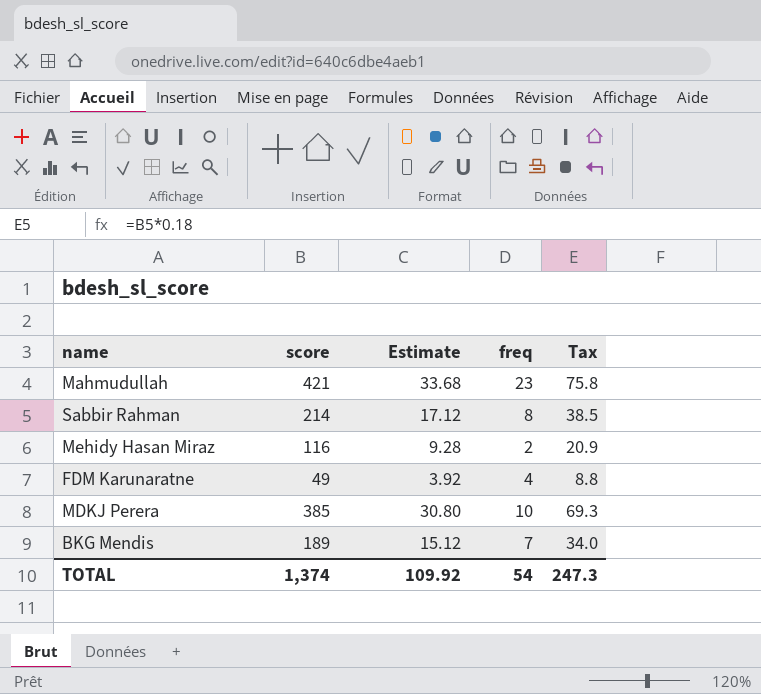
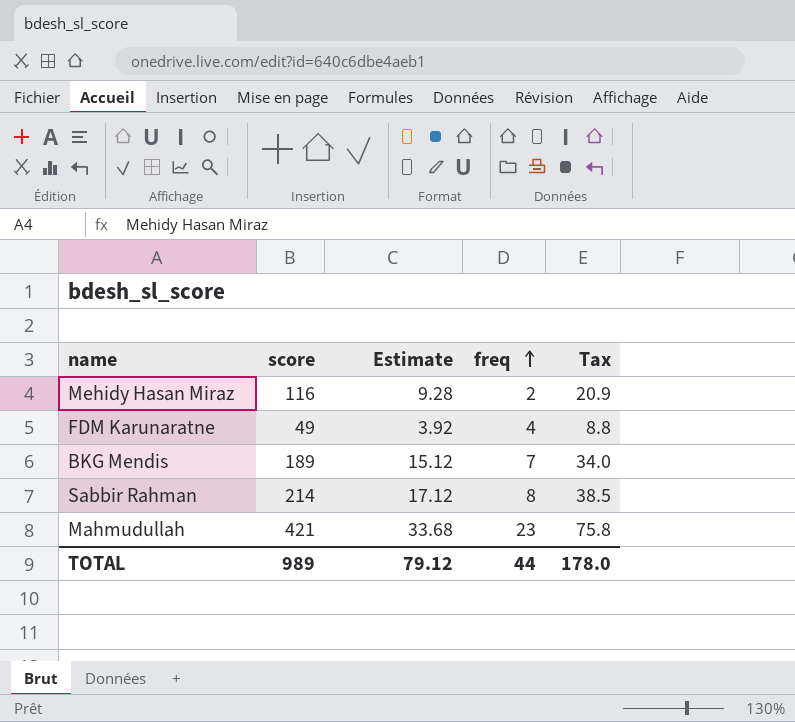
row order: none -> freq ascending
row MDKJ Perera: 385 | 30.80 | 10 | 69.3 -> none
TOTAL | score: 1,374 -> 989
TOTAL | Estimate: 109.92 -> 79.12
TOTAL | freq: 54 -> 44
TOTAL | Tax: 247.3 -> 178.0

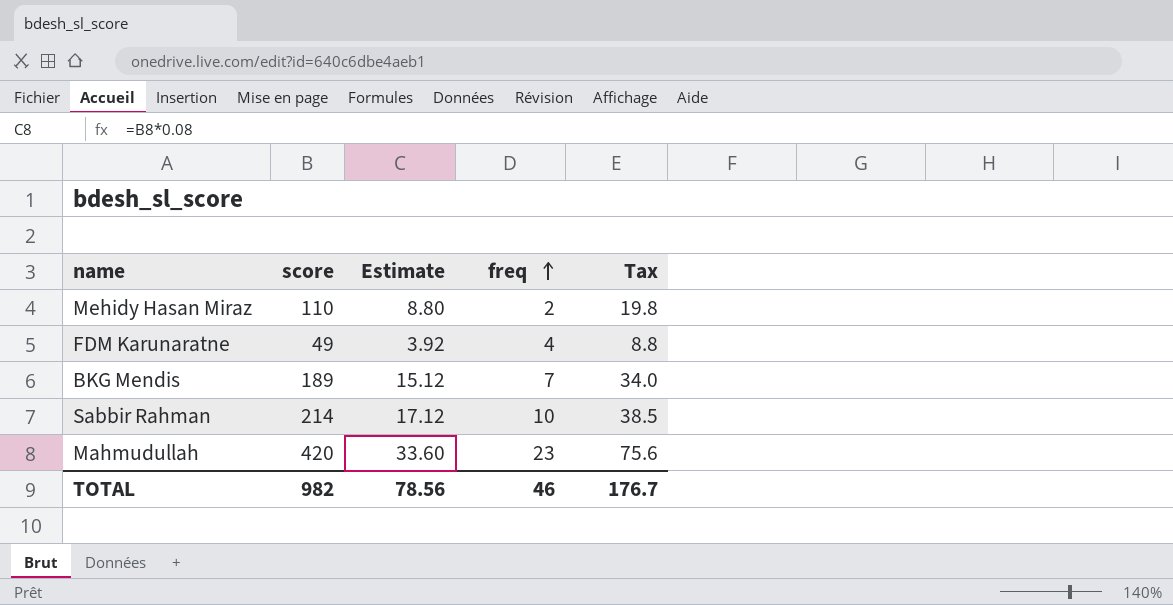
Mehidy Hasan Miraz | score: 116 -> 110
Mehidy Hasan Miraz | Estimate: 9.28 -> 8.80
Mehidy Hasan Miraz | Tax: 20.9 -> 19.8
Sabbir Rahman | freq: 8 -> 10
Mahmudullah | score: 421 -> 420
Mahmudullah | Estimate: 33.68 -> 33.60
Mahmudullah | Tax: 75.8 -> 75.6
TOTAL | score: 989 -> 982
TOTAL | Estimate: 79.12 -> 78.56
TOTAL | freq: 44 -> 46
TOTAL | Tax: 178.0 -> 176.7

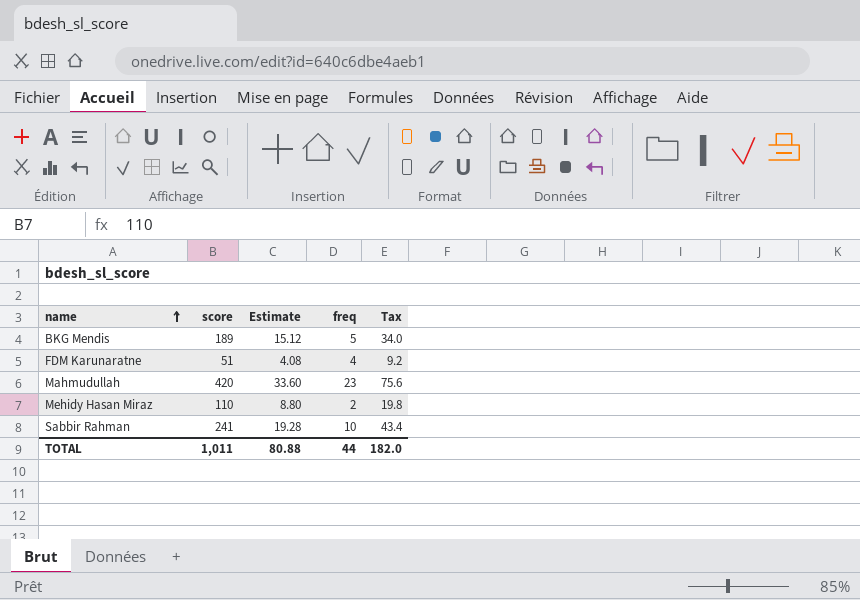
row order: freq ascending -> name ascending
BKG Mendis | freq: 7 -> 5
FDM Karunaratne | score: 49 -> 51
FDM Karunaratne | Estimate: 3.92 -> 4.08
FDM Karunaratne | Tax: 8.8 -> 9.2
Sabbir Rahman | score: 214 -> 241
Sabbir Rahman | Estimate: 17.12 -> 19.28
Sabbir Rahman | Tax: 38.5 -> 43.4
TOTAL | score: 982 -> 1,011
TOTAL | Estimate: 78.56 -> 80.88
TOTAL | freq: 46 -> 44
TOTAL | Tax: 176.7 -> 182.0

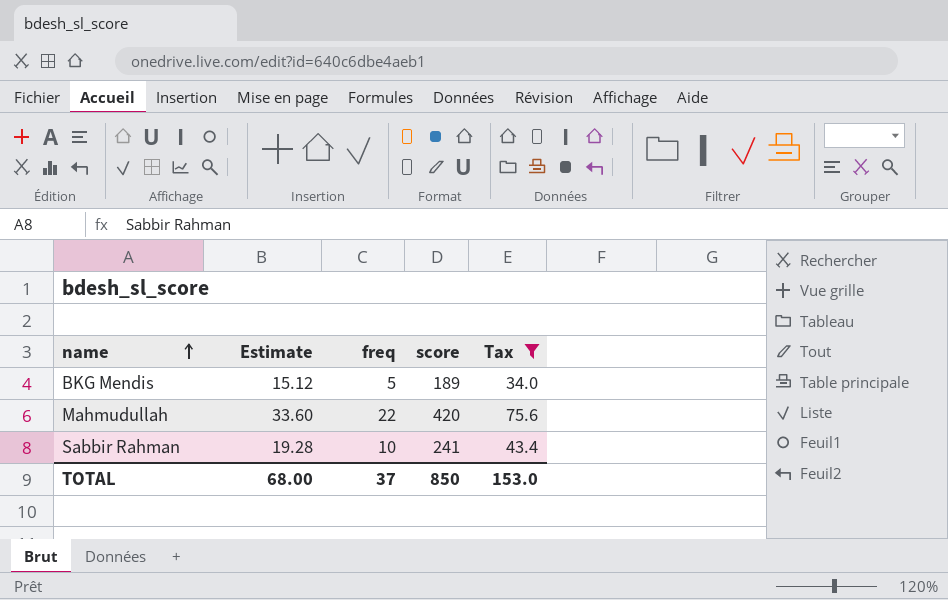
filter: none -> Tax >= 34.0
column score | position: 2 -> 4
Mahmudullah | freq: 23 -> 22
TOTAL | Estimate: 80.88 -> 68.00
TOTAL | freq: 44 -> 37
TOTAL | score: 1,011 -> 850
TOTAL | Tax: 182.0 -> 153.0

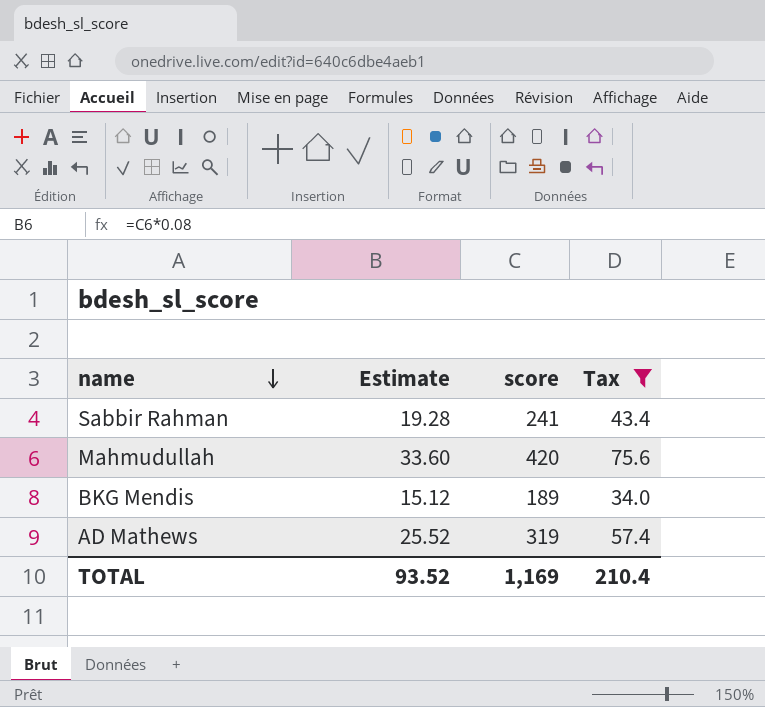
row order: name ascending -> name descending
column freq | position: 3 -> none
row AD Mathews: none -> 25.52 | 319 | 57.4
TOTAL | Estimate: 68.00 -> 93.52
TOTAL | score: 850 -> 1,169
TOTAL | Tax: 153.0 -> 210.4

